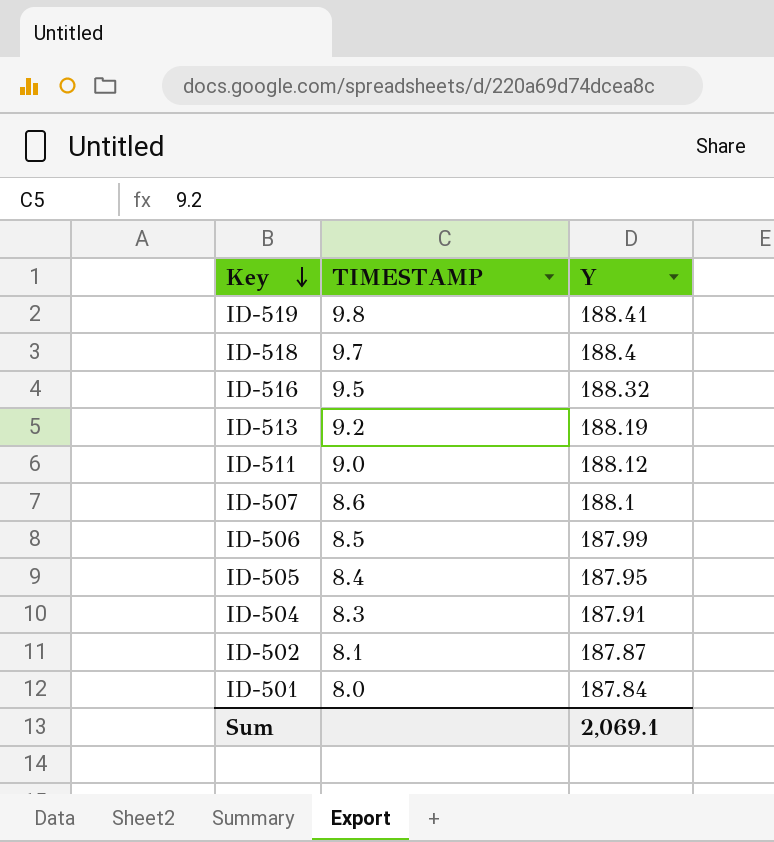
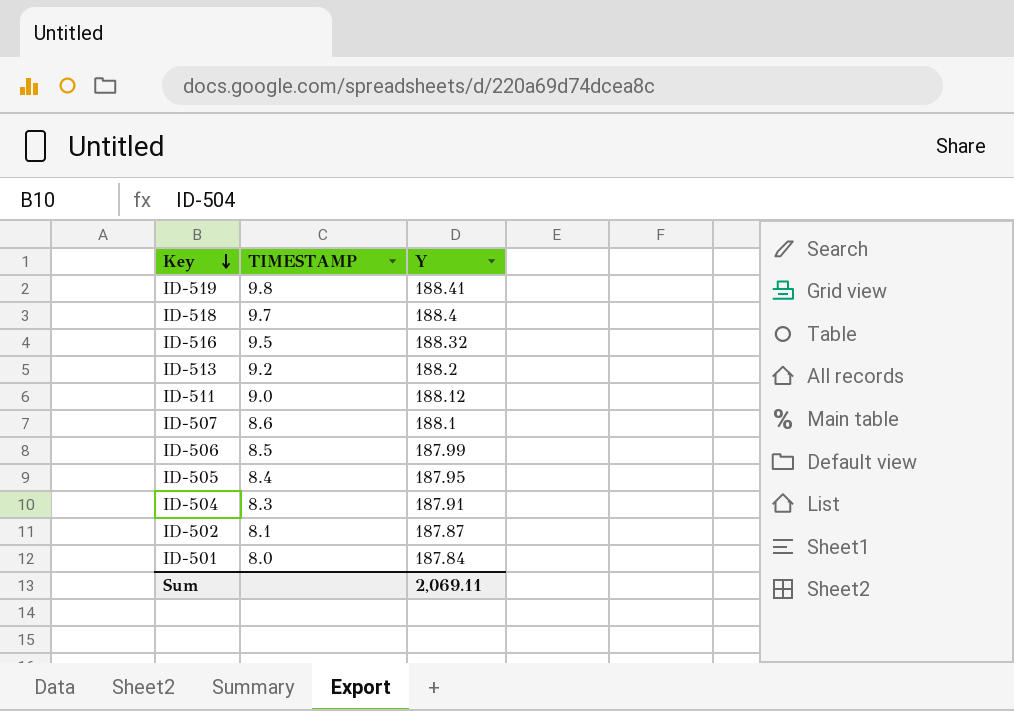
ID-513 | Y: 188.19 -> 188.2
Sum | Y: 2,069.1 -> 2,069.11

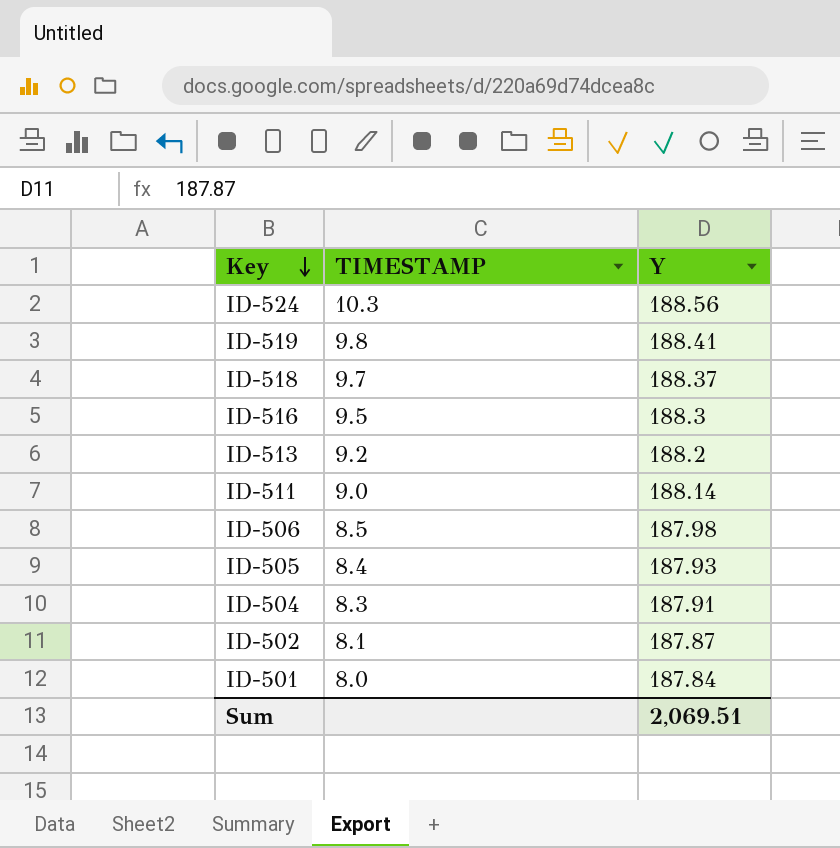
row ID-507: 8.6 | 188.1 -> none
row ID-524: none -> 10.3 | 188.56
ID-518 | Y: 188.4 -> 188.37
ID-516 | Y: 188.32 -> 188.3
ID-511 | Y: 188.12 -> 188.14
ID-506 | Y: 187.99 -> 187.98
ID-505 | Y: 187.95 -> 187.93
Sum | Y: 2,069.11 -> 2,069.51

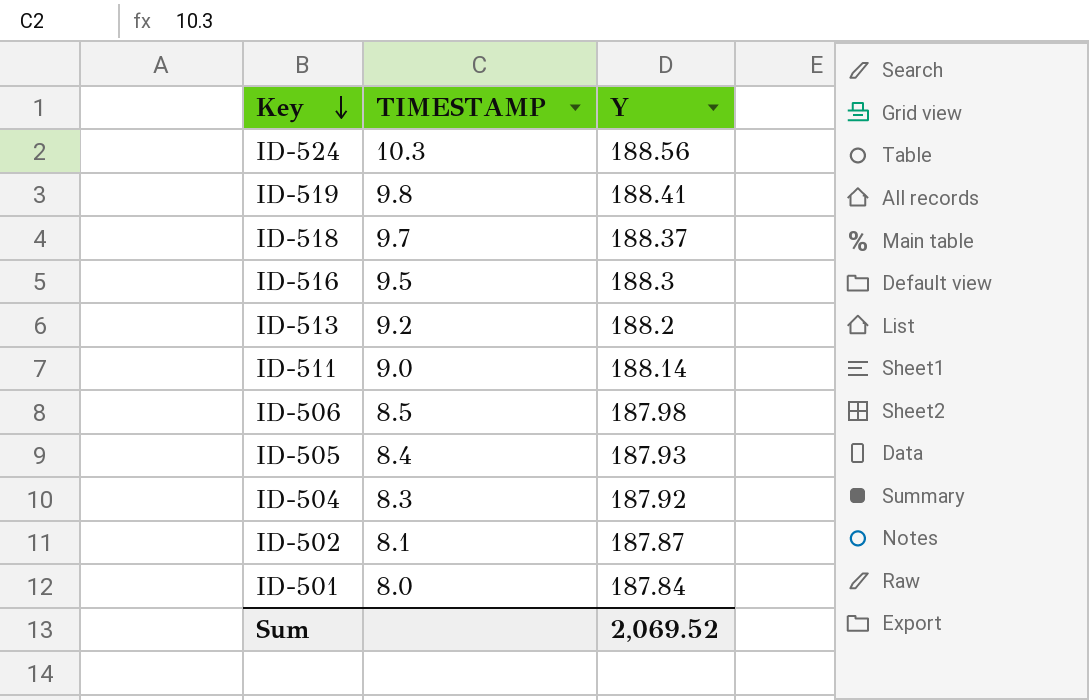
ID-504 | Y: 187.91 -> 187.92
Sum | Y: 2,069.51 -> 2,069.52

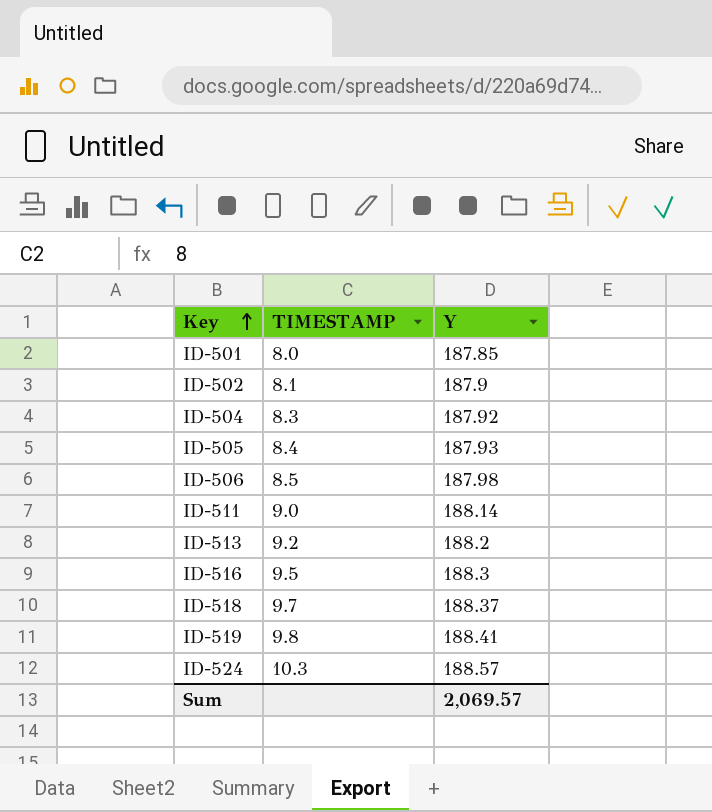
row order: Key descending -> Key ascending
ID-501 | Y: 187.84 -> 187.85
ID-502 | Y: 187.87 -> 187.9
ID-524 | Y: 188.56 -> 188.57
Sum | Y: 2,069.52 -> 2,069.57

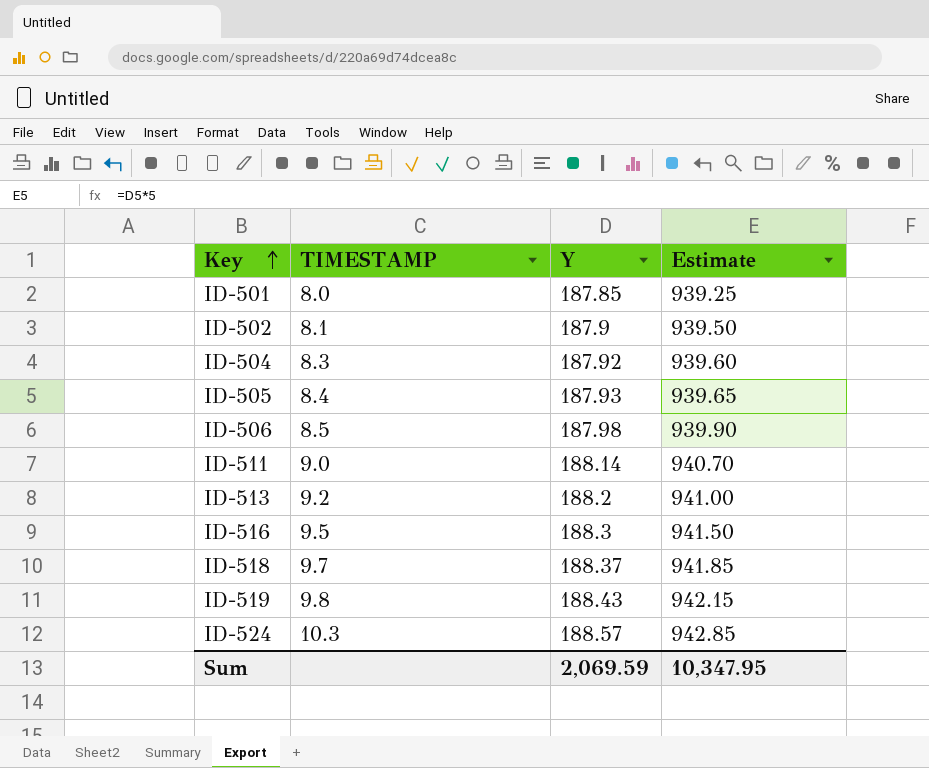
column Estimate | formula: none -> [Y] * 5
ID-519 | Y: 188.41 -> 188.43
Sum | Y: 2,069.57 -> 2,069.59

